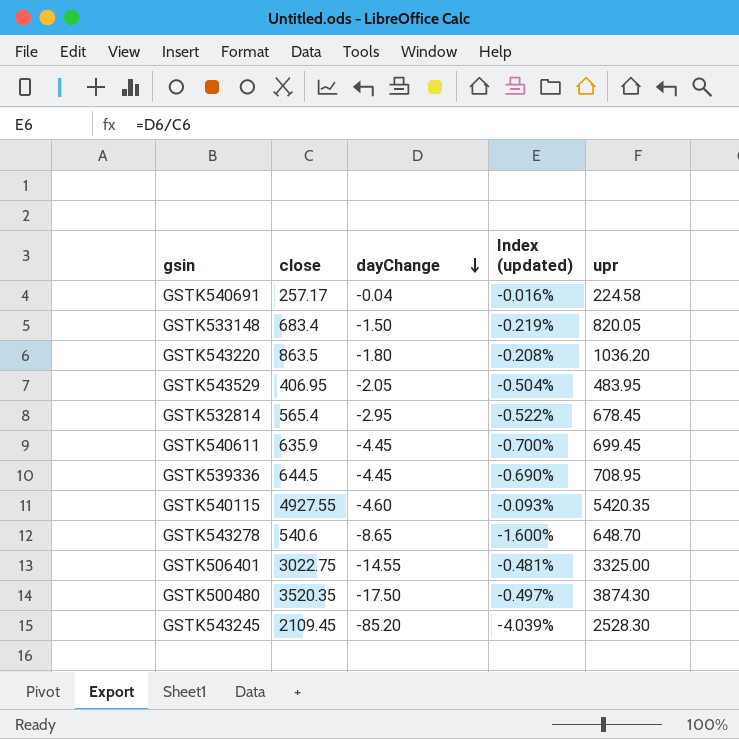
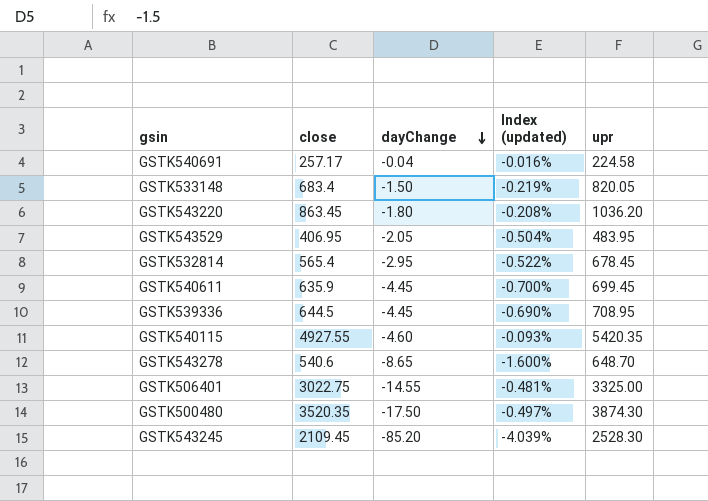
GSTK543220 | close: 863.5 -> 863.45

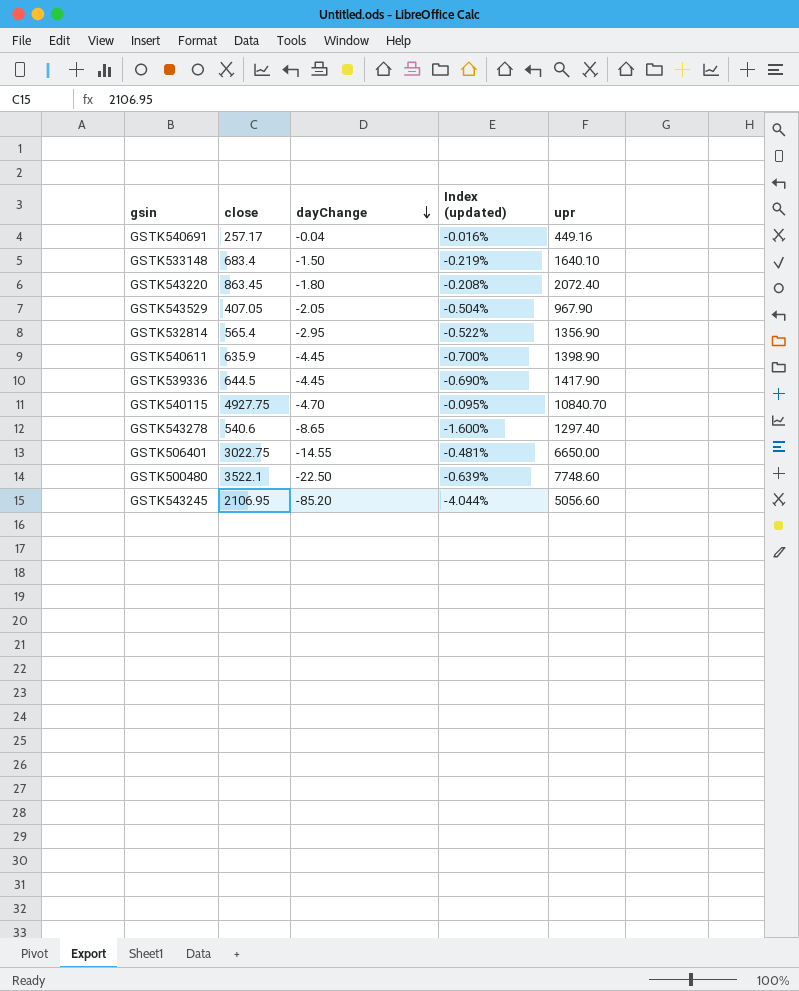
GSTK540691 | upr: 224.58 -> 449.16
GSTK533148 | upr: 820.05 -> 1640.10
GSTK543220 | upr: 1036.20 -> 2072.40
GSTK543529 | close: 406.95 -> 407.05
GSTK543529 | upr: 483.95 -> 967.90
GSTK532814 | upr: 678.45 -> 1356.90
GSTK540611 | upr: 699.45 -> 1398.90
GSTK539336 | upr: 708.95 -> 1417.90
GSTK540115 | close: 4927.55 -> 4927.75
GSTK540115 | dayChange: -4.60 -> -4.70
GSTK540115 | Index (updated): -0.093% -> -0.095%
GSTK540115 | upr: 5420.35 -> 10840.70
GSTK543278 | upr: 648.70 -> 1297.40
GSTK506401 | upr: 3325.00 -> 6650.00
GSTK500480 | close: 3520.35 -> 3522.1
GSTK500480 | dayChange: -17.50 -> -22.50
GSTK500480 | Index (updated): -0.497% -> -0.639%
GSTK500480 | upr: 3874.30 -> 7748.60
GSTK543245 | close: 2109.45 -> 2106.95
GSTK543245 | Index (updated): -4.039% -> -4.044%
GSTK543245 | upr: 2528.30 -> 5056.60

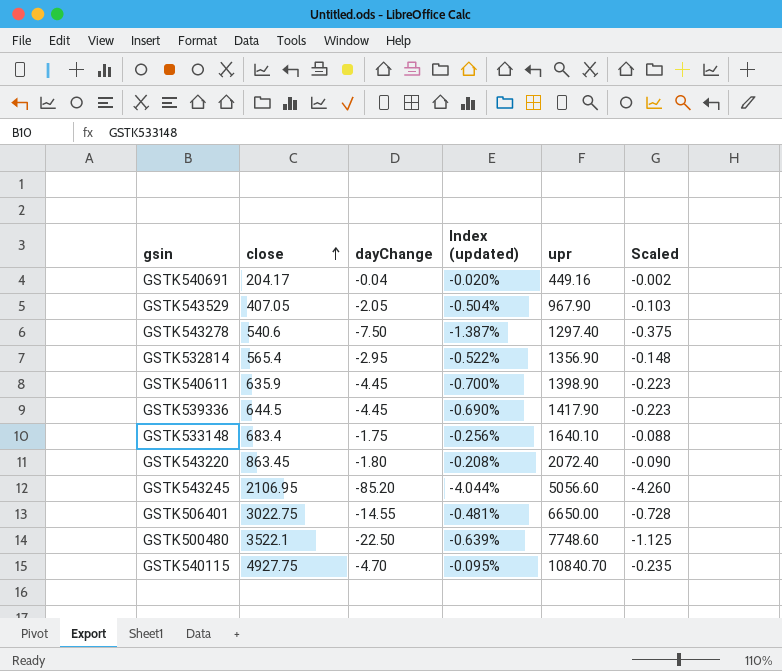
row order: dayChange descending -> close ascending
column Scaled | formula: none -> [dayChange] * 0.05
GSTK540691 | close: 257.17 -> 204.17
GSTK540691 | Index (updated): -0.016% -> -0.020%
GSTK543278 | dayChange: -8.65 -> -7.50
GSTK543278 | Index (updated): -1.600% -> -1.387%
GSTK533148 | dayChange: -1.50 -> -1.75
GSTK533148 | Index (updated): -0.219% -> -0.256%

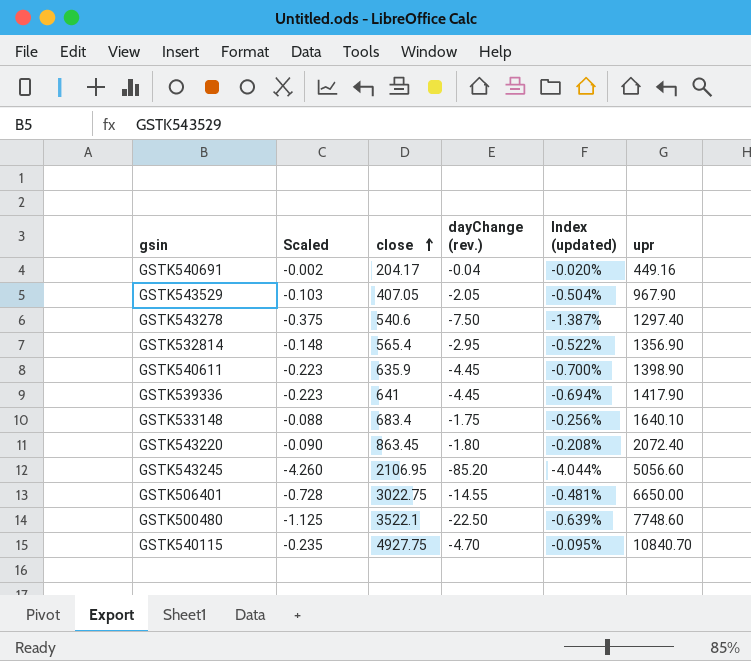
column Scaled | position: 6 -> 2
column name: dayChange -> dayChange (rev.)
GSTK539336 | close: 644.5 -> 641
GSTK539336 | Index (updated): -0.690% -> -0.694%

